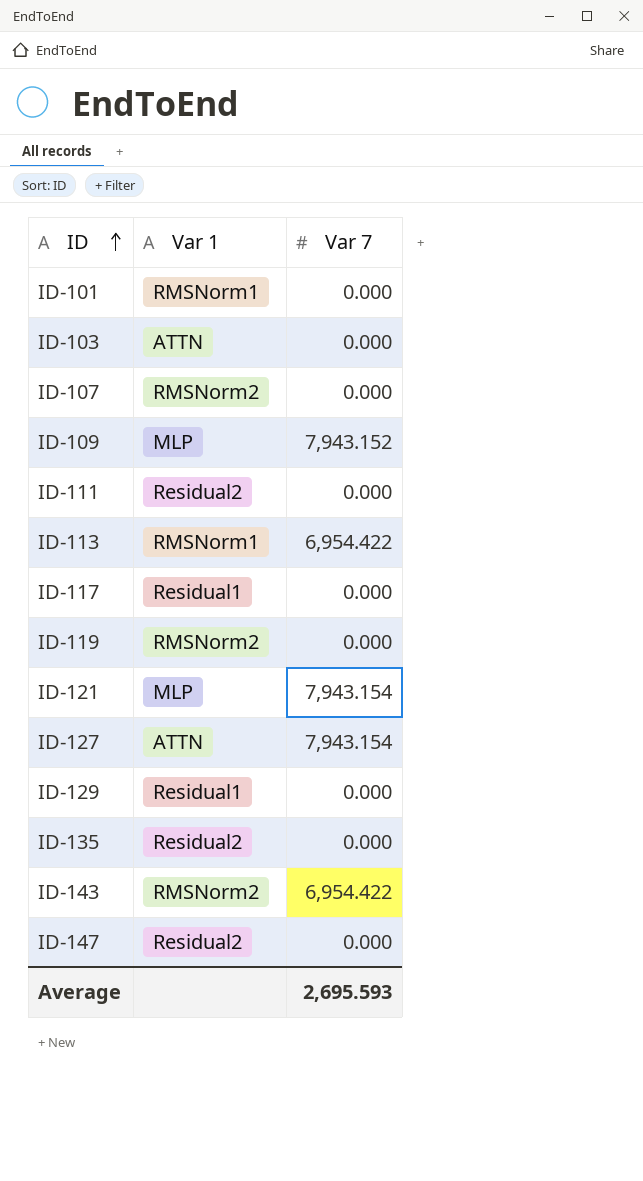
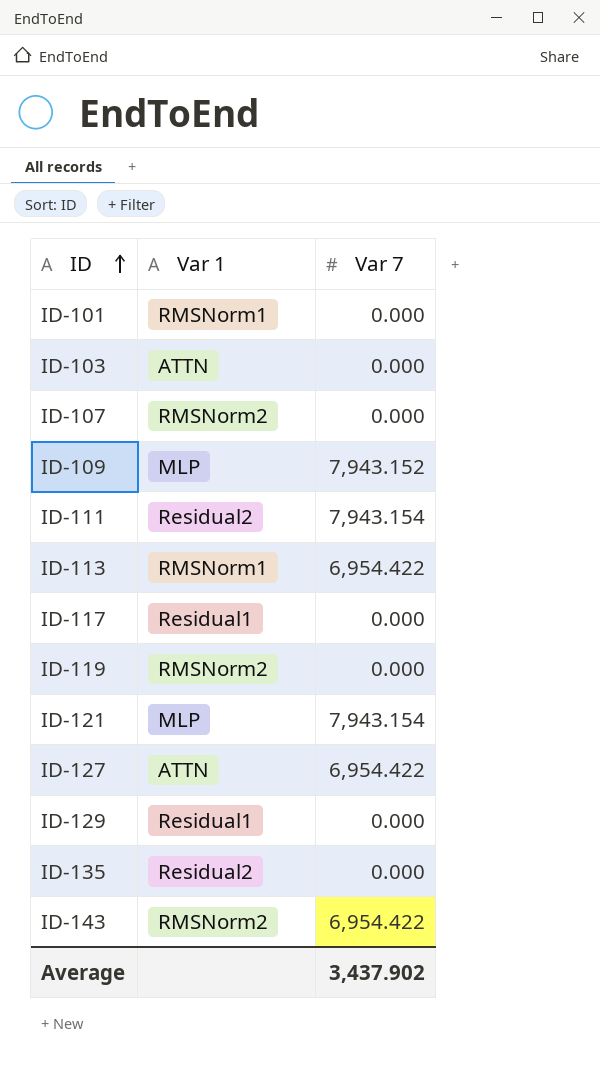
row ID-147: Residual2 | 0.000 -> none
ID-111 | Var 7: 0.000 -> 7,943.154
ID-127 | Var 7: 7,943.154 -> 6,954.422
Average | Var 7: 2,695.593 -> 3,437.902

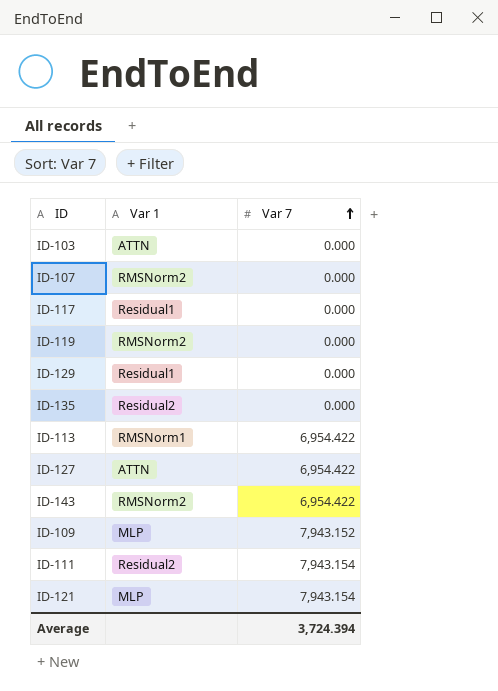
row order: ID ascending -> Var 7 ascending
row ID-101: RMSNorm1 | 0.000 -> none
Average | Var 7: 3,437.902 -> 3,724.394

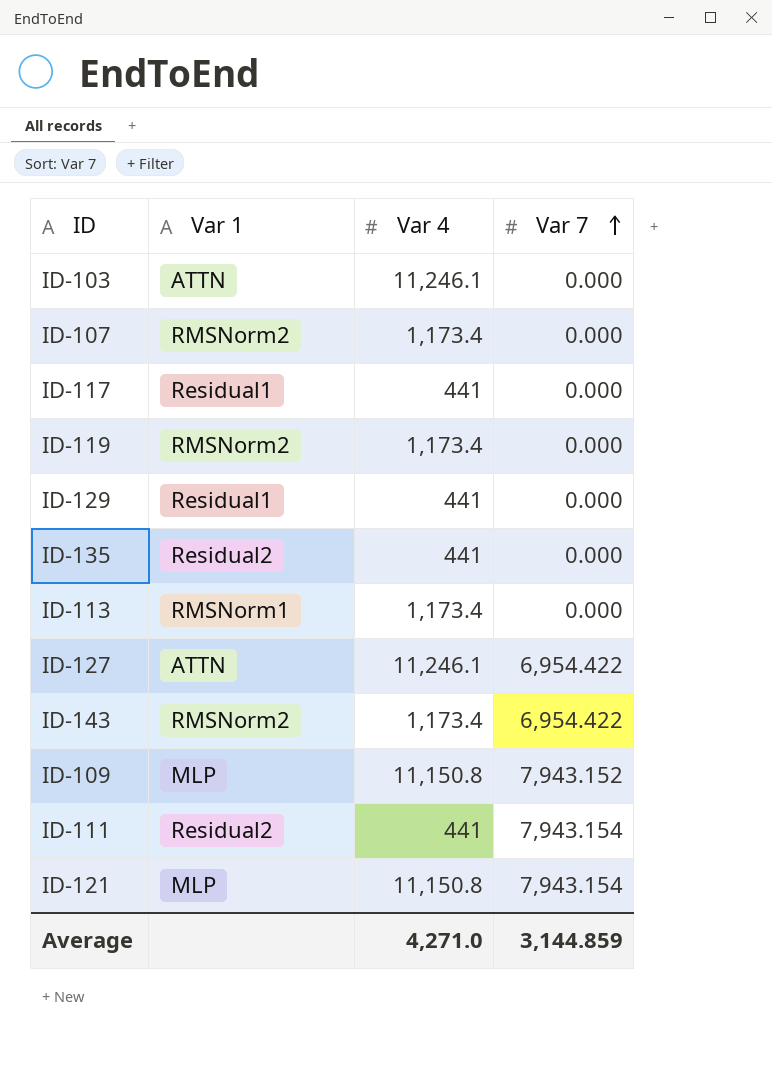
column Var 4 | position: none -> 3
ID-113 | Var 7: 6,954.422 -> 0.000
Average | Var 7: 3,724.394 -> 3,144.859

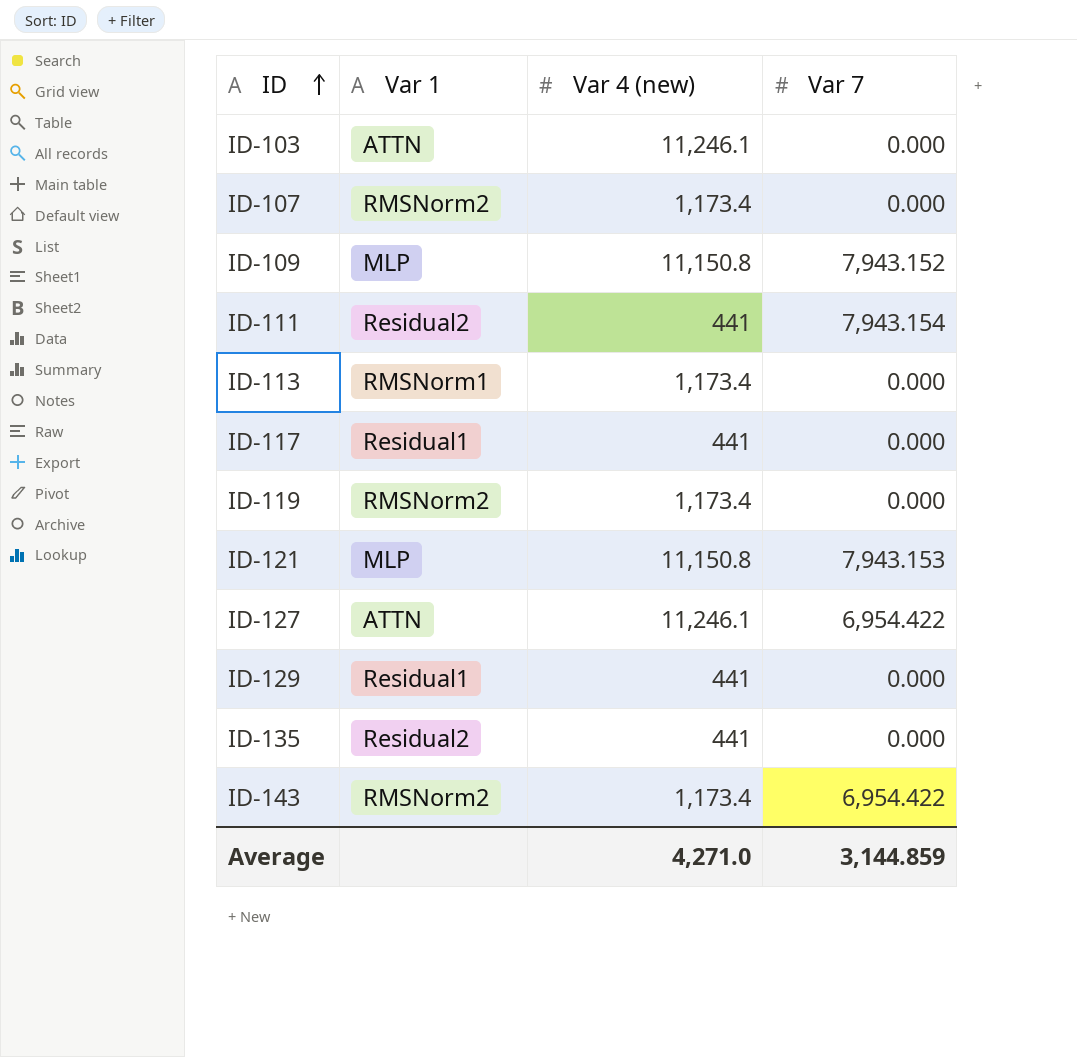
row order: Var 7 ascending -> ID ascending
column name: Var 4 -> Var 4 (new)
ID-121 | Var 7: 7,943.154 -> 7,943.153

